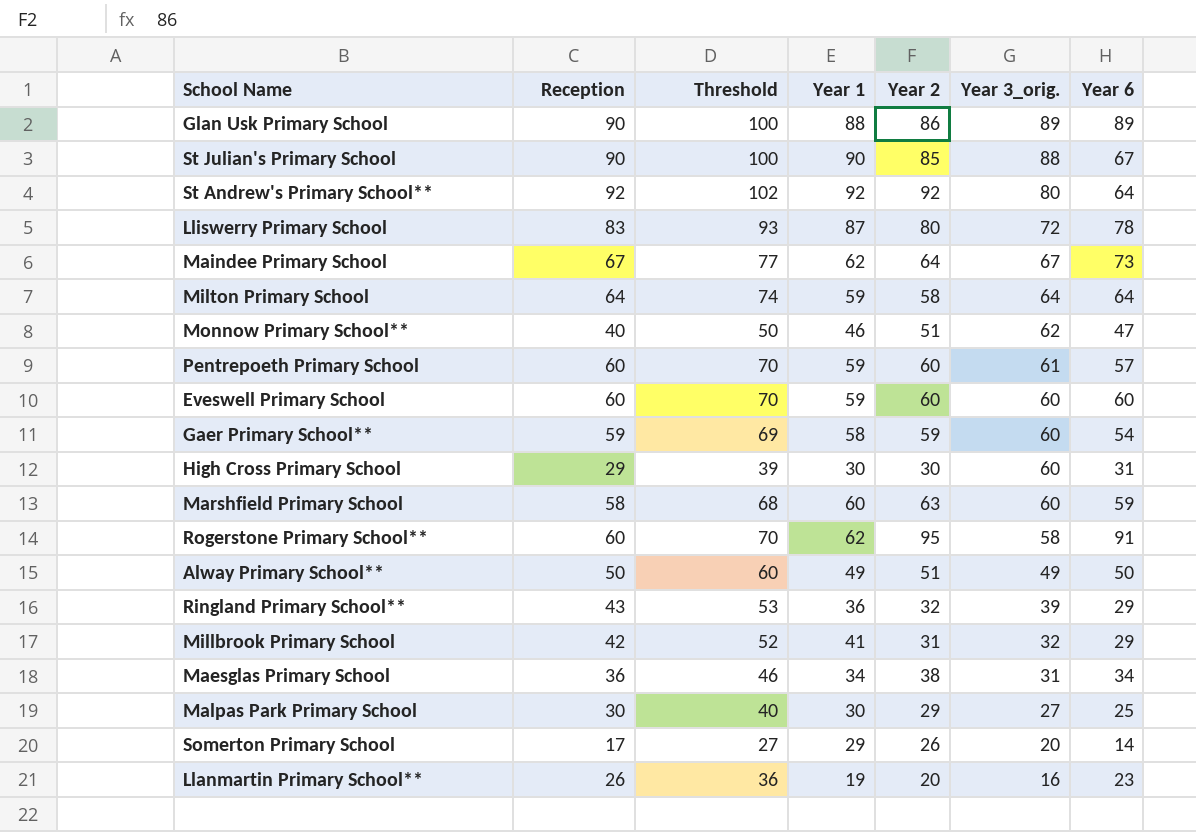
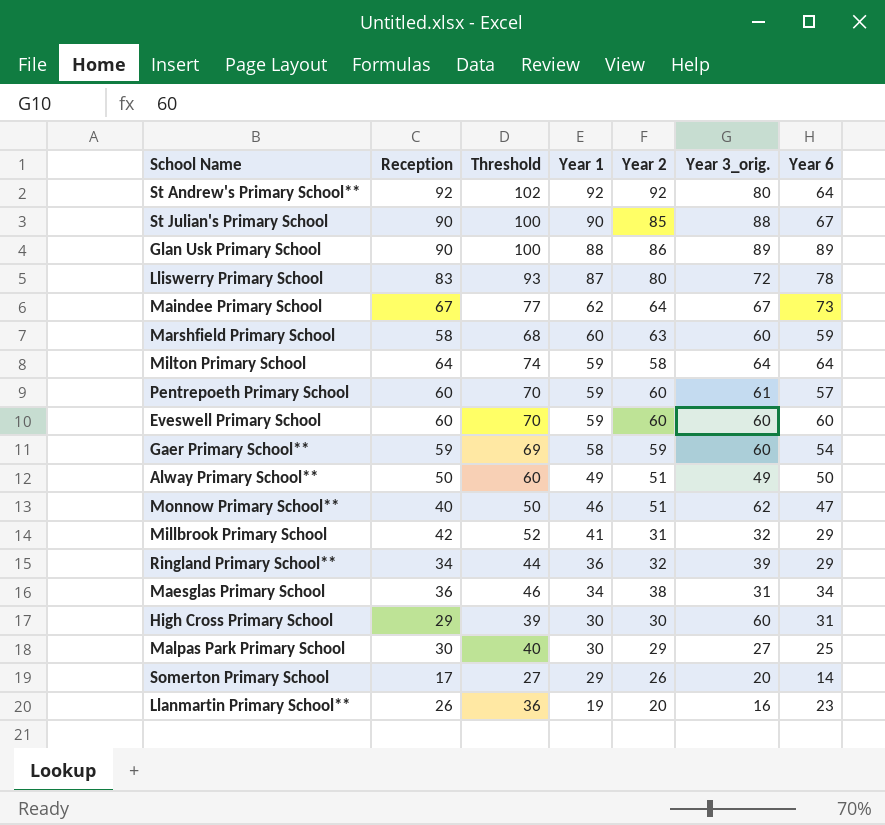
row order: Year 3_orig. descending -> Year 1 descending
row Rogerstone Primary School**: 60 | 70 | 62 | 95 | 58 | 91 -> none
Ringland Primary School** | Reception: 43 -> 34
Ringland Primary School** | Threshold: 53 -> 44

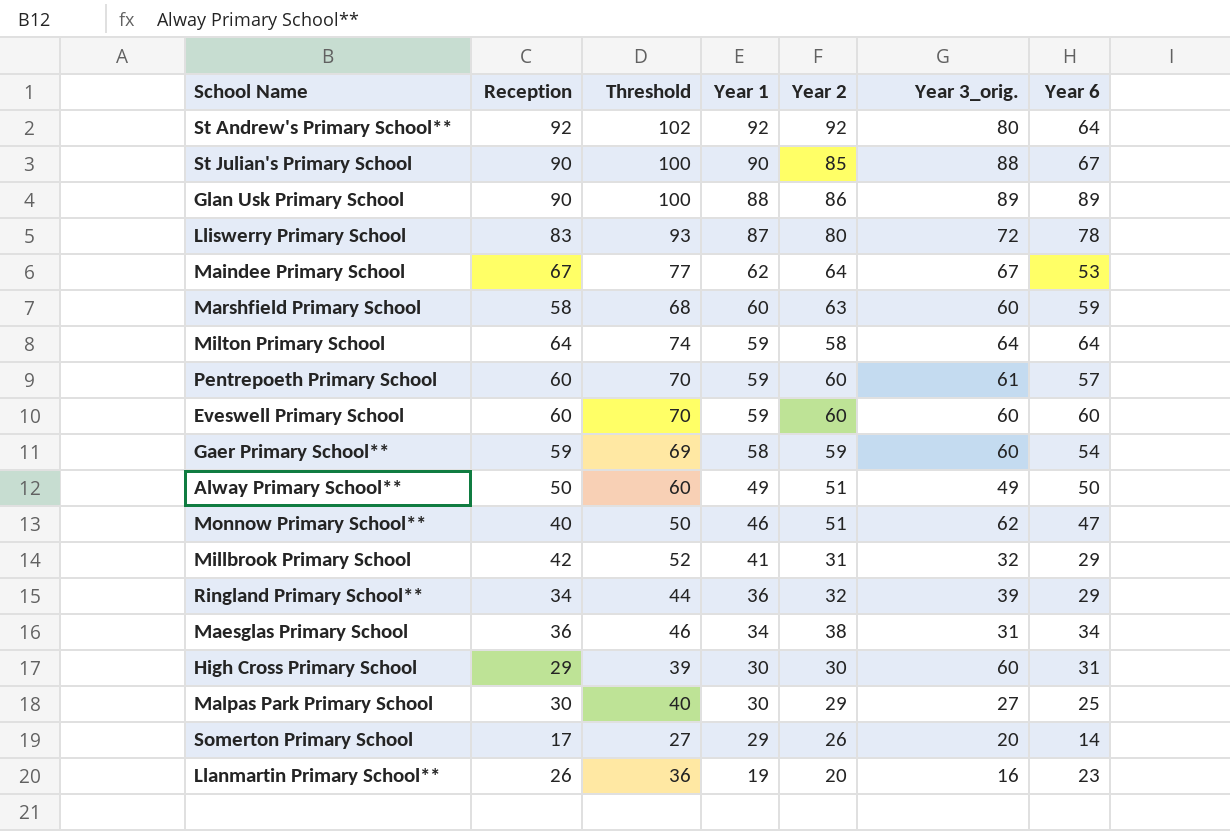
Maindee Primary School | Year 6: 73 -> 53

